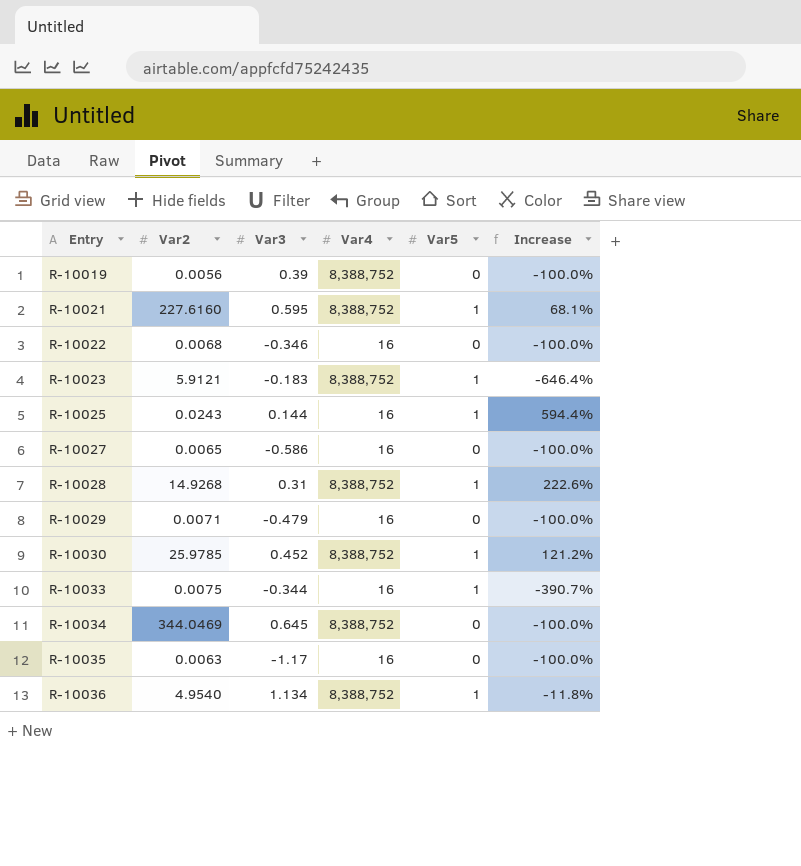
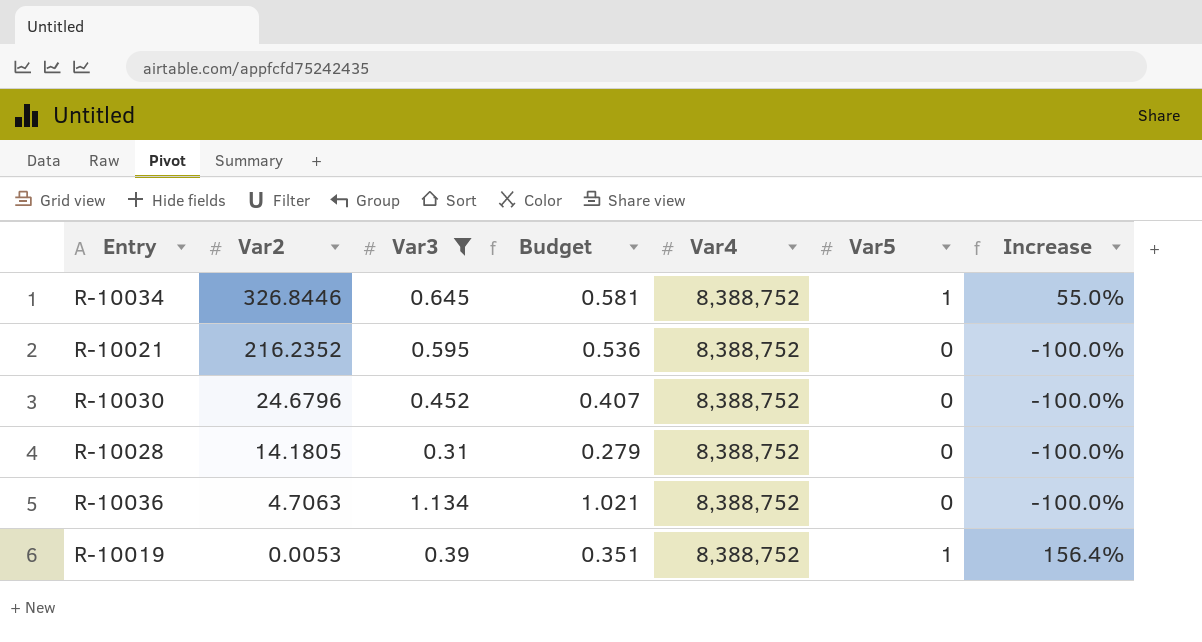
filter: none -> Var3 >= 0.31
row order: Entry ascending -> Var2 descending
column Budget | formula: none -> [Var3] * 0.9
R-10034 | Var2: 344.0469 -> 326.8446
R-10034 | Var5: 0 -> 1
R-10034 | Increase: -100.0% -> 55.0%
R-10021 | Var2: 227.6160 -> 216.2352
R-10021 | Var5: 1 -> 0
R-10021 | Increase: 68.1% -> -100.0%
R-10030 | Var2: 25.9785 -> 24.6796
R-10030 | Var5: 1 -> 0
R-10030 | Increase: 121.2% -> -100.0%
R-10028 | Var2: 14.9268 -> 14.1805
R-10028 | Var5: 1 -> 0
R-10028 | Increase: 222.6% -> -100.0%
R-10036 | Var2: 4.9540 -> 4.7063
R-10036 | Var5: 1 -> 0
R-10036 | Increase: -11.8% -> -100.0%
R-10019 | Var2: 0.0056 -> 0.0053
R-10019 | Var5: 0 -> 1
R-10019 | Increase: -100.0% -> 156.4%

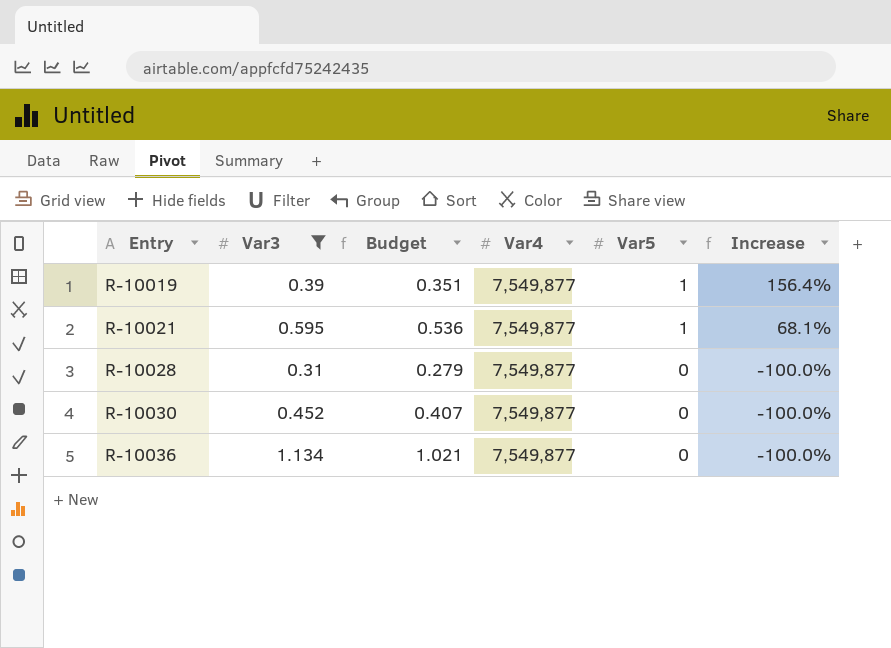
row order: Var2 descending -> Entry ascending
column Var2 | position: 2 -> none
row R-10034: 326.8446 | 0.645 | 0.581 | 8,388,752 | 1 | 55.0% -> none
R-10019 | Var4: 8,388,752 -> 7,549,877
R-10021 | Var4: 8,388,752 -> 7,549,877
R-10021 | Var5: 0 -> 1
R-10021 | Increase: -100.0% -> 68.1%
R-10028 | Var4: 8,388,752 -> 7,549,877
R-10030 | Var4: 8,388,752 -> 7,549,877
R-10036 | Var4: 8,388,752 -> 7,549,877

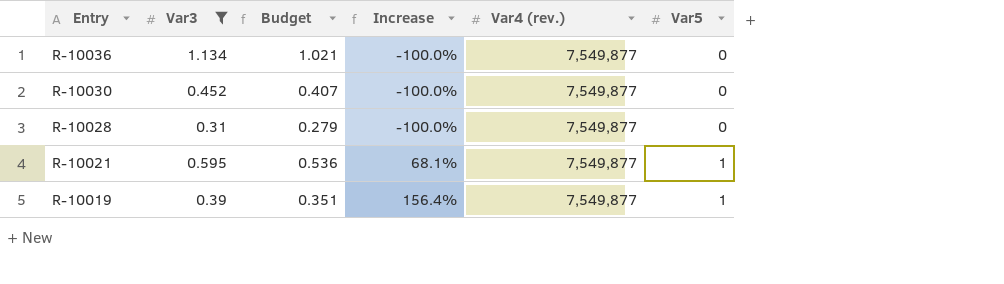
row order: Entry ascending -> Entry descending
column Increase | position: 6 -> 4
column name: Var4 -> Var4 (rev.)

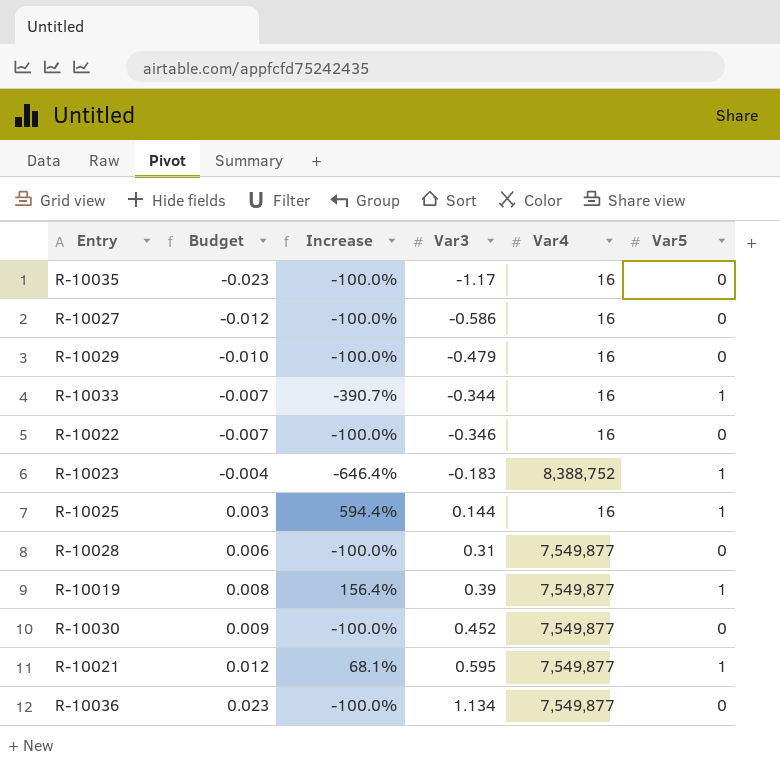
filter: Var3 >= 0.31 -> none
row order: Entry descending -> Budget ascending
column Budget | formula: [Var3] * 0.9 -> [Var3] * 0.02
column Var3 | position: 2 -> 4
column name: Var4 (rev.) -> Var4

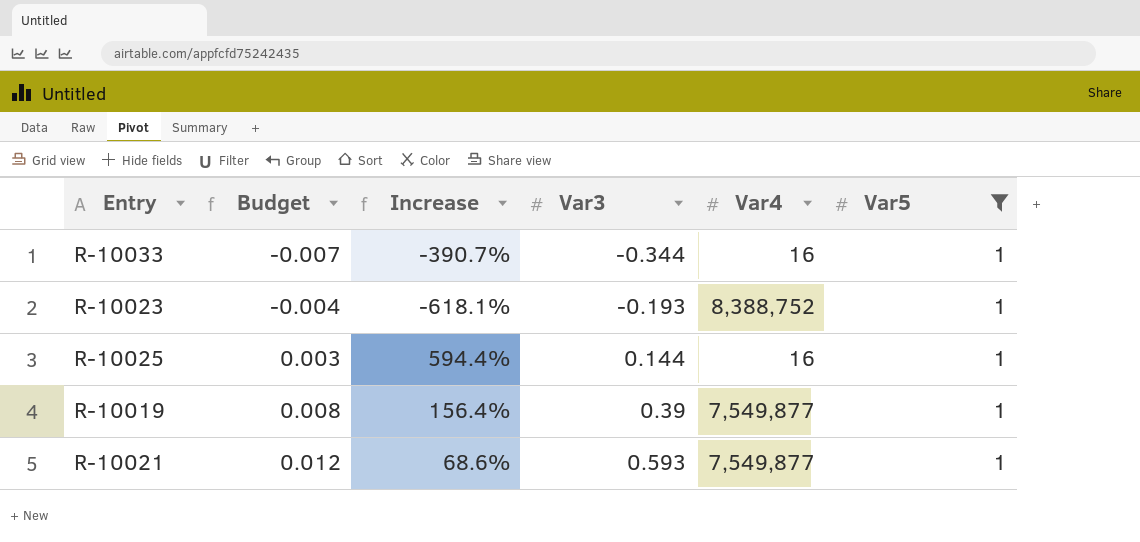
filter: none -> Var5 = 1
R-10023 | Increase: -646.4% -> -618.1%
R-10023 | Var3: -0.183 -> -0.193
R-10021 | Increase: 68.1% -> 68.6%
R-10021 | Var3: 0.595 -> 0.593

